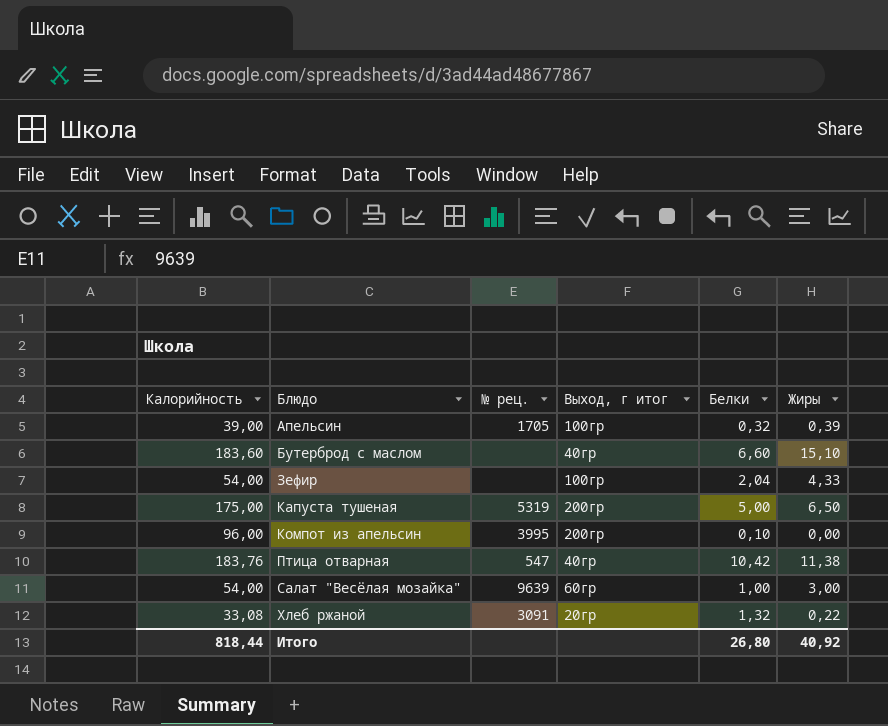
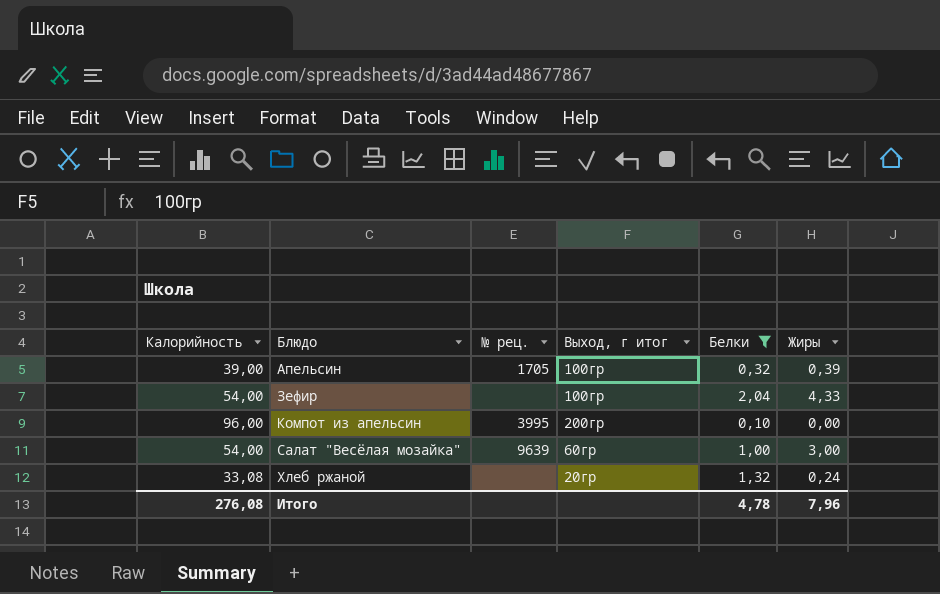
filter: none -> Белки <= 2,04
Хлеб ржаной | № рец.: 3091 -> none
Хлеб ржаной | Жиры: 0,22 -> 0,24
Итого | Калорийность: 818,44 -> 276,08
Итого | Белки: 26,80 -> 4,78
Итого | Жиры: 40,92 -> 7,96

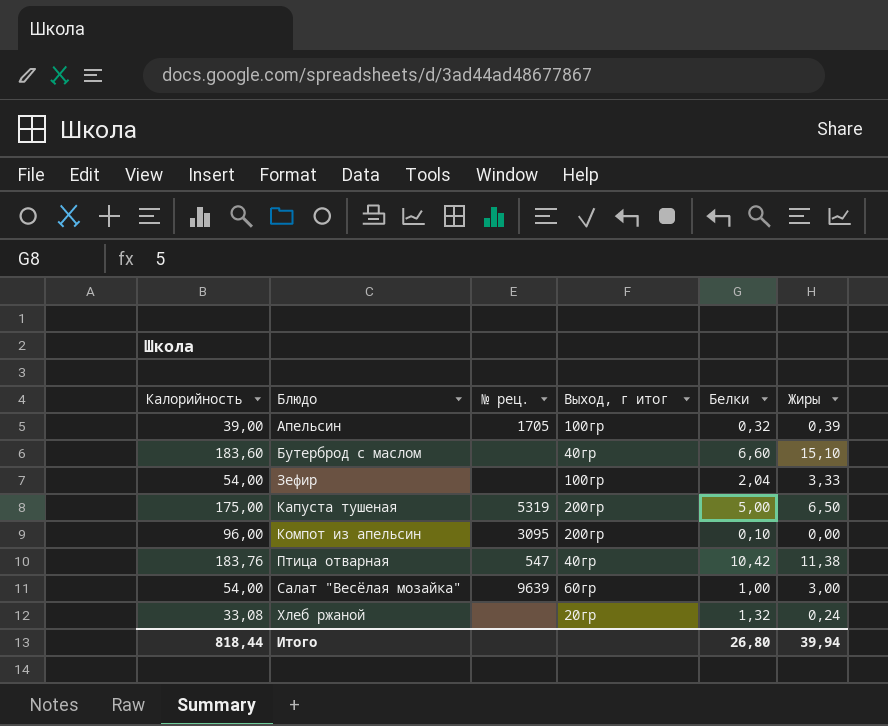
filter: Белки <= 2,04 -> none
Зефир | Жиры: 4,33 -> 3,33
Компот из апельсин | № рец.: 3995 -> 3095
Итого | Калорийность: 276,08 -> 818,44
Итого | Белки: 4,78 -> 26,80
Итого | Жиры: 7,96 -> 39,94

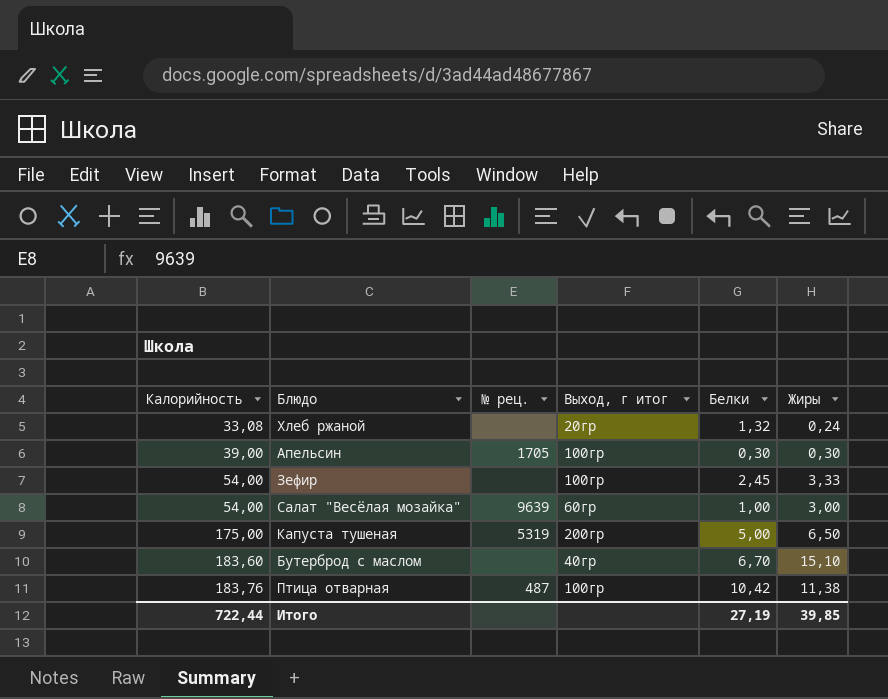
row order: Блюдо ascending -> Калорийность ascending
row Компот из апельсин: 96,00 | 3095 | 200гр | 0,10 | 0,00 -> none
Апельсин | Белки: 0,32 -> 0,30
Апельсин | Жиры: 0,39 -> 0,30
Зефир | Белки: 2,04 -> 2,45
Бутерброд с маслом | Белки: 6,60 -> 6,70
Птица отварная | № рец.: 547 -> 487
Птица отварная | Выход, г итог: 40гр -> 100гр
Итого | Калорийность: 818,44 -> 722,44
Итого | Белки: 26,80 -> 27,19
Итого | Жиры: 39,94 -> 39,85

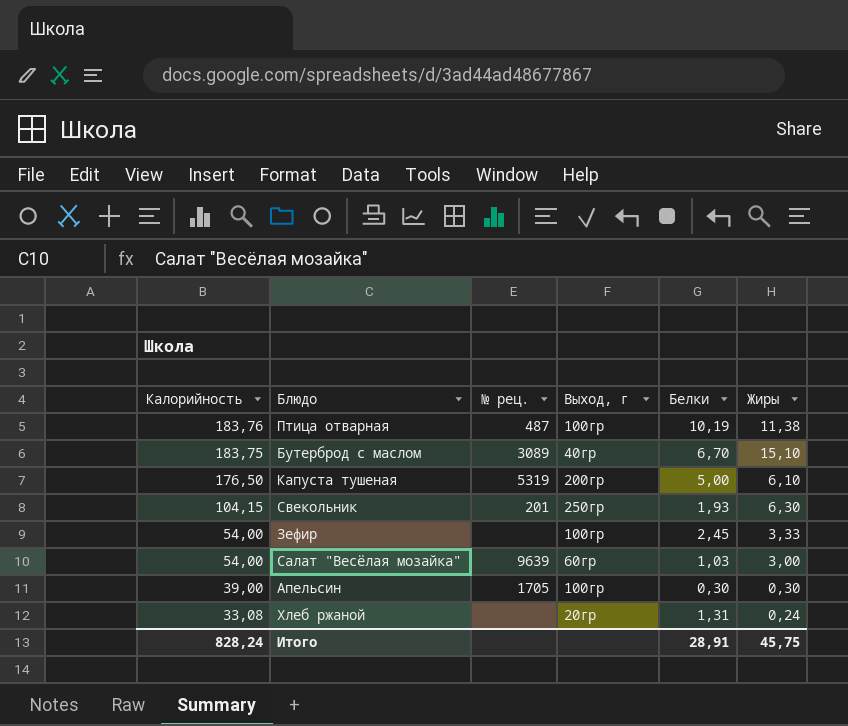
row order: Калорийность ascending -> Калорийность descending
column name: Выход, г итог -> Выход, г
Птица отварная | Белки: 10,42 -> 10,19
Бутерброд с маслом | Калорийность: 183,60 -> 183,75
Бутерброд с маслом | № рец.: none -> 3089
Капуста тушеная | Калорийность: 175,00 -> 176,50
Капуста тушеная | Жиры: 6,50 -> 6,10
row Свекольник: none -> 104,15 | 201 | 250гр | 1,93 | 6,30
Салат "Весёлая мозайка" | Белки: 1,00 -> 1,03
Хлеб ржаной | Белки: 1,32 -> 1,31
Итого | Калорийность: 722,44 -> 828,24
Итого | Белки: 27,19 -> 28,91
Итого | Жиры: 39,85 -> 45,75

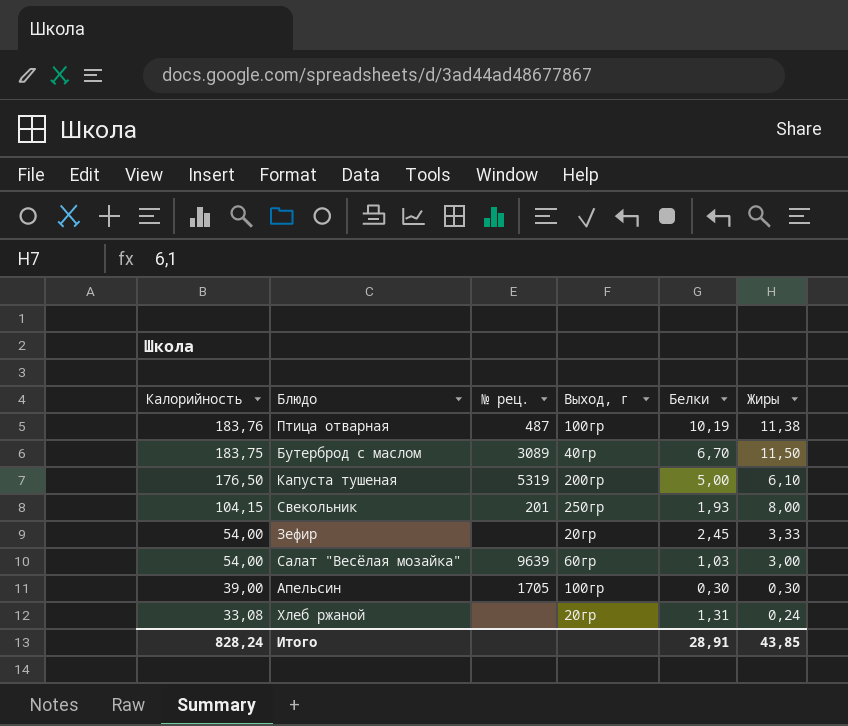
Бутерброд с маслом | Жиры: 15,10 -> 11,50
Свекольник | Жиры: 6,30 -> 8,00
Зефир | Выход, г: 100гр -> 20гр
Итого | Жиры: 45,75 -> 43,85

